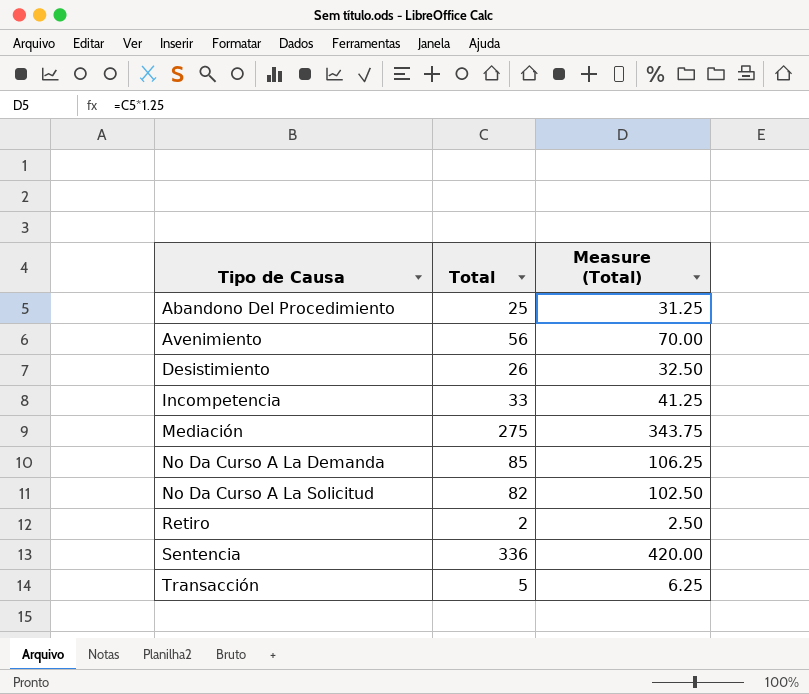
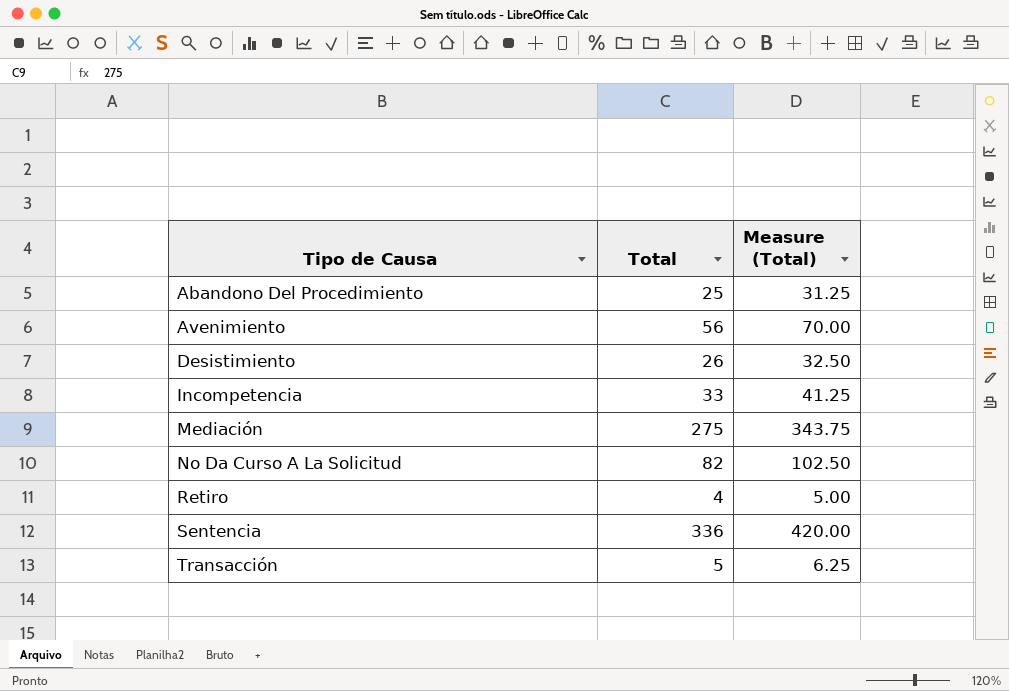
row No Da Curso A La Demanda: 85 | 106.25 -> none
Retiro | Total: 2 -> 4
Retiro | Measure (Total): 2.50 -> 5.00

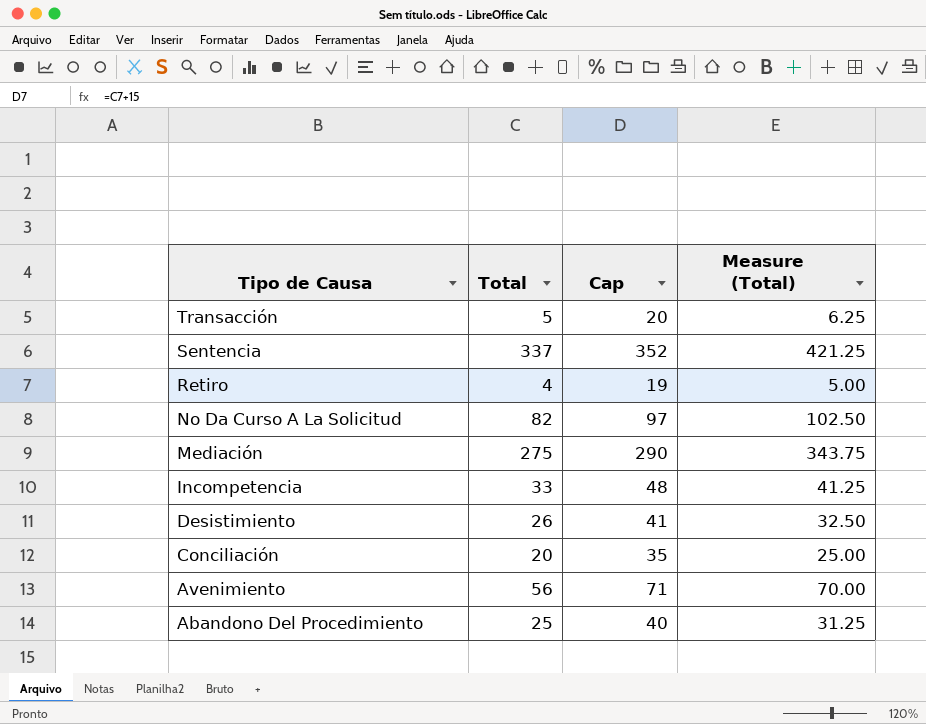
row order: Tipo de Causa ascending -> Tipo de Causa descending
column Cap | formula: none -> [Total] + 15
Sentencia | Total: 336 -> 337
Sentencia | Measure (Total): 420.00 -> 421.25
row Conciliación: none -> 20 | 35 | 25.00

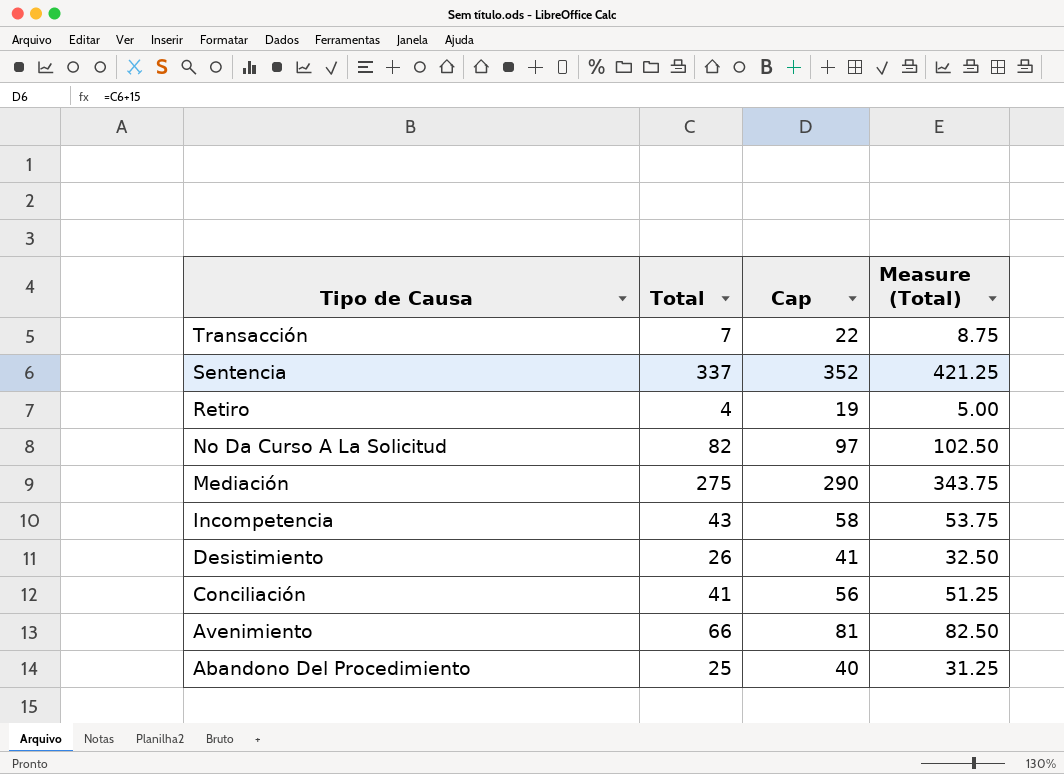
Transacción | Total: 5 -> 7
Transacción | Cap: 20 -> 22
Transacción | Measure (Total): 6.25 -> 8.75
Incompetencia | Total: 33 -> 43
Incompetencia | Cap: 48 -> 58
Incompetencia | Measure (Total): 41.25 -> 53.75
Conciliación | Total: 20 -> 41
Conciliación | Cap: 35 -> 56
Conciliación | Measure (Total): 25.00 -> 51.25
Avenimiento | Total: 56 -> 66
Avenimiento | Cap: 71 -> 81
Avenimiento | Measure (Total): 70.00 -> 82.50

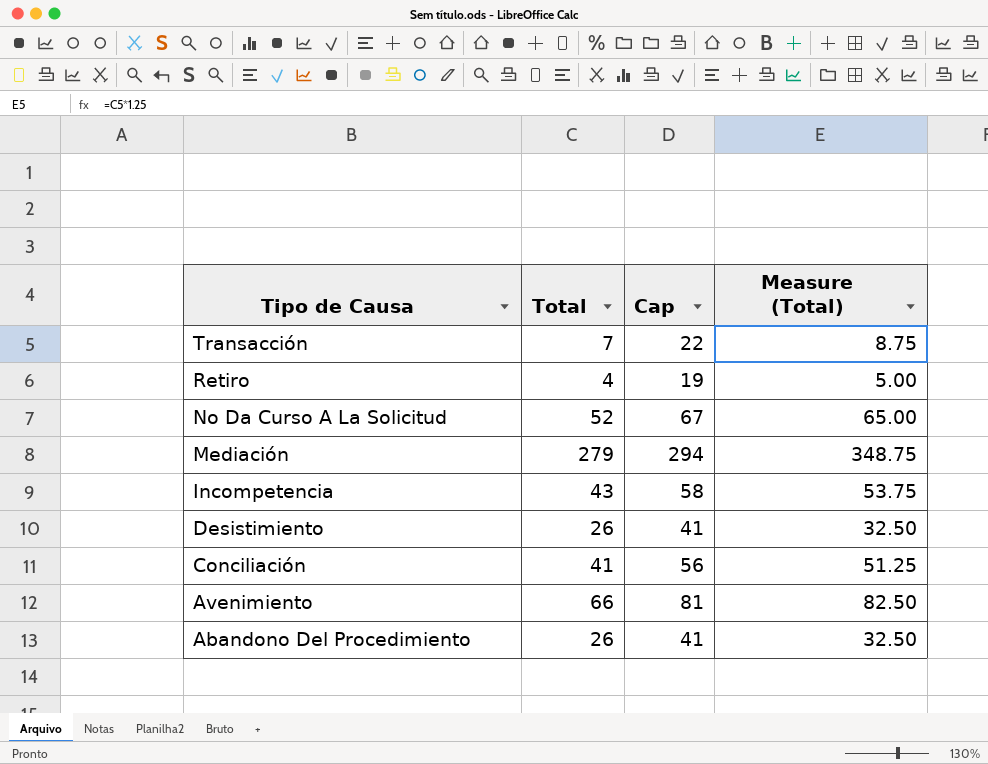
row Sentencia: 337 | 352 | 421.25 -> none
No Da Curso A La Solicitud | Total: 82 -> 52
No Da Curso A La Solicitud | Cap: 97 -> 67
No Da Curso A La Solicitud | Measure (Total): 102.50 -> 65.00
Mediación | Total: 275 -> 279
Mediación | Cap: 290 -> 294
Mediación | Measure (Total): 343.75 -> 348.75
Abandono Del Procedimiento | Total: 25 -> 26
Abandono Del Procedimiento | Cap: 40 -> 41
Abandono Del Procedimiento | Measure (Total): 31.25 -> 32.50

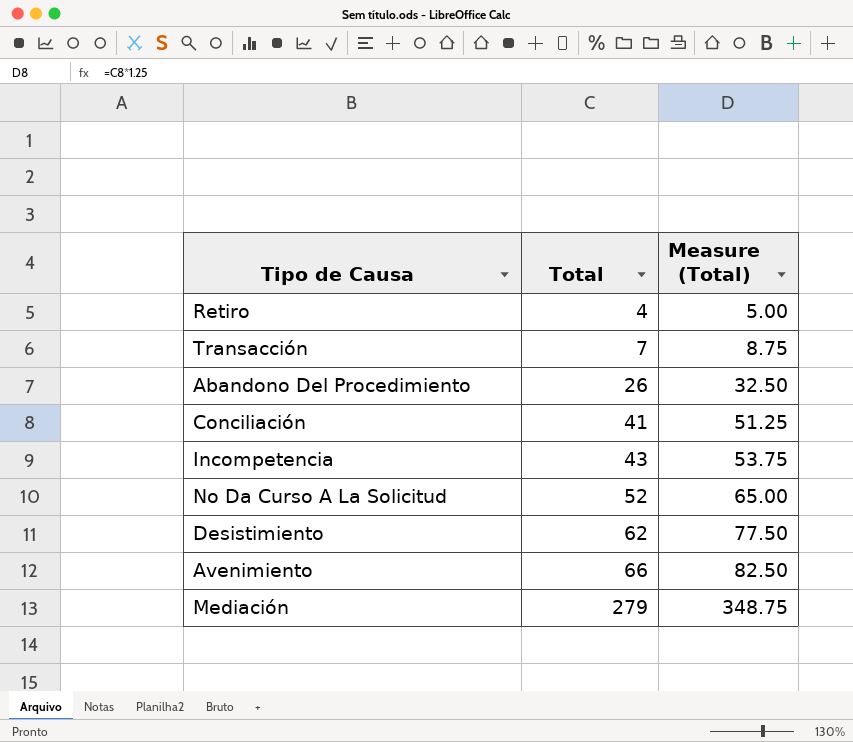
row order: Tipo de Causa descending -> Total ascending
column Cap | formula: [Total] + 15 -> none
Desistimiento | Total: 26 -> 62
Desistimiento | Measure (Total): 32.50 -> 77.50

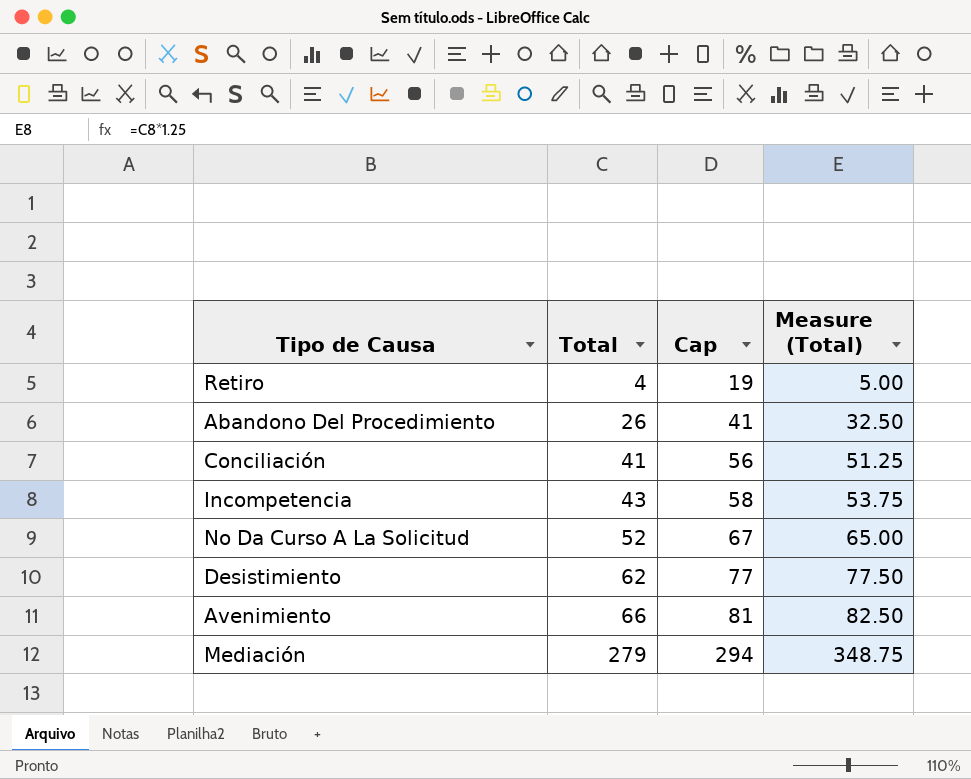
column Cap | formula: none -> [Total] + 15
row Transacción: 7 | 8.75 -> none

